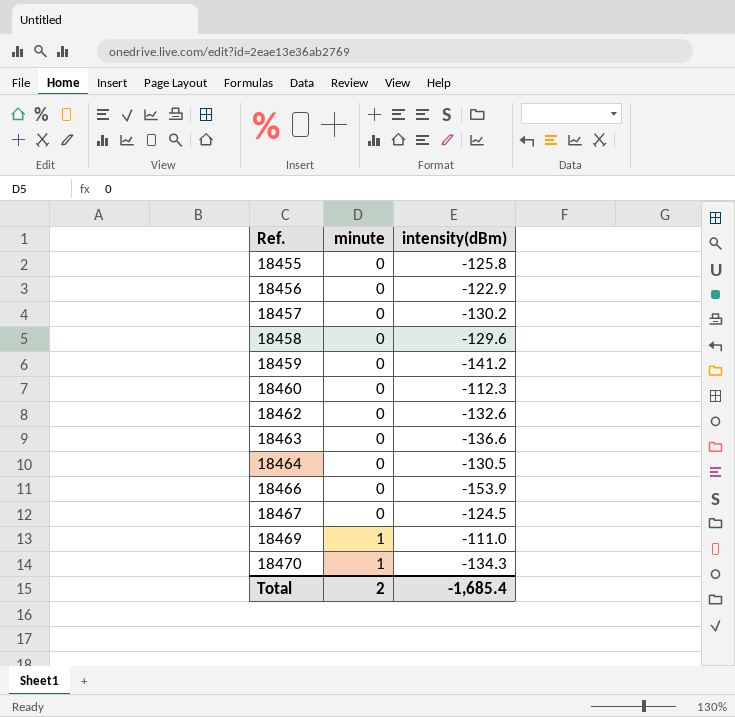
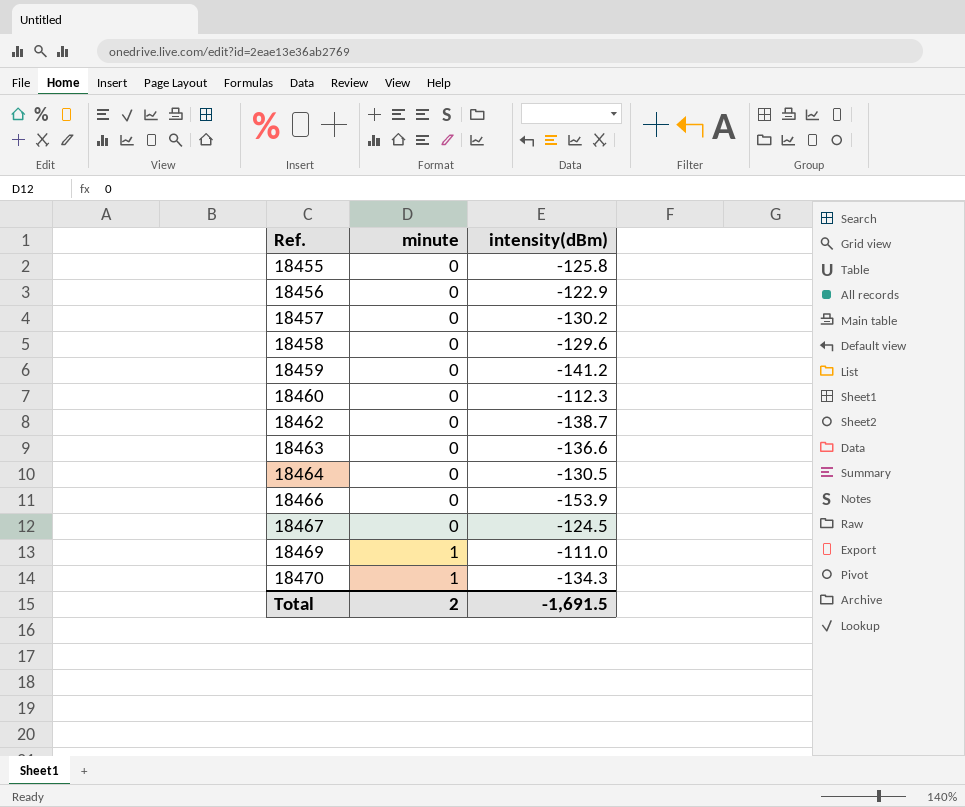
18462 | intensity(dBm): -132.6 -> -138.7
Total | intensity(dBm): -1,685.4 -> -1,691.5

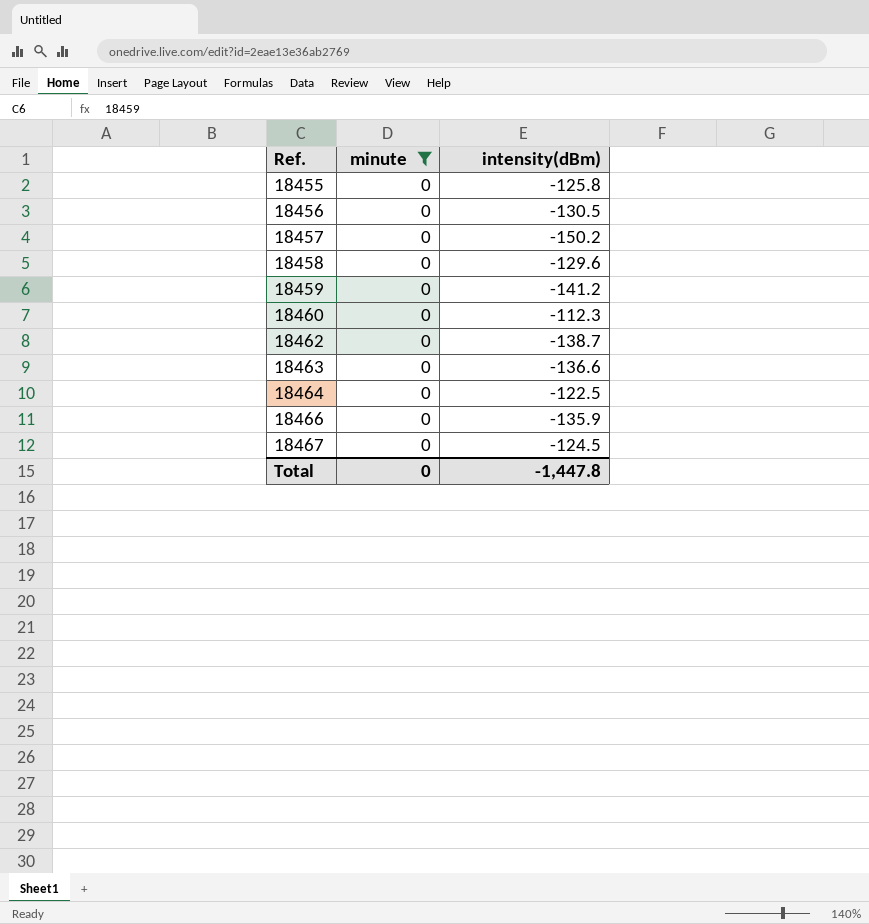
filter: none -> minute = 0
18456 | intensity(dBm): -122.9 -> -130.5
18457 | intensity(dBm): -130.2 -> -150.2
18464 | intensity(dBm): -130.5 -> -122.5
18466 | intensity(dBm): -153.9 -> -135.9
Total | minute: 2 -> 0
Total | intensity(dBm): -1,691.5 -> -1,447.8

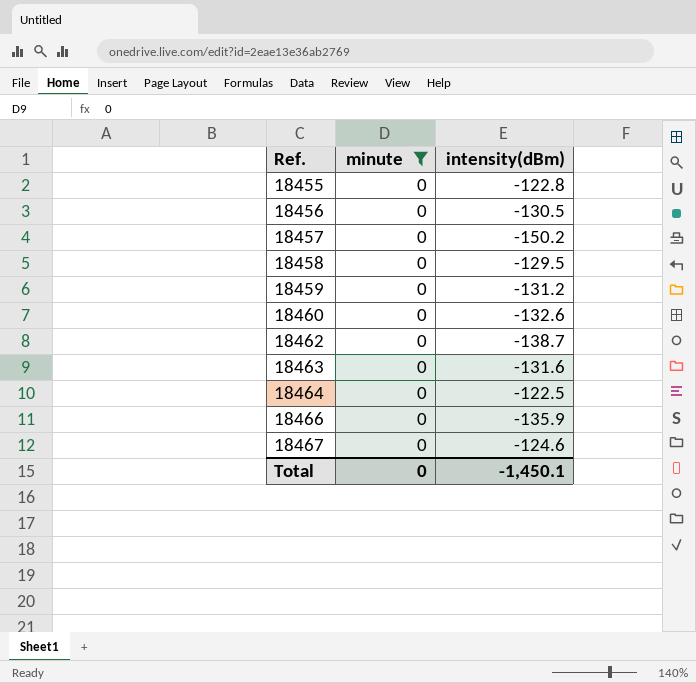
18455 | intensity(dBm): -125.8 -> -122.8
18458 | intensity(dBm): -129.6 -> -129.5
18459 | intensity(dBm): -141.2 -> -131.2
18460 | intensity(dBm): -112.3 -> -132.6
18463 | intensity(dBm): -136.6 -> -131.6
18467 | intensity(dBm): -124.5 -> -124.6
Total | intensity(dBm): -1,447.8 -> -1,450.1

